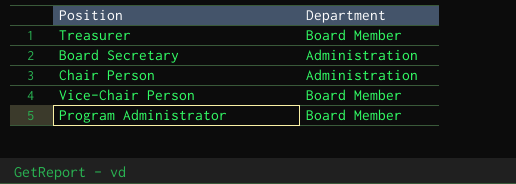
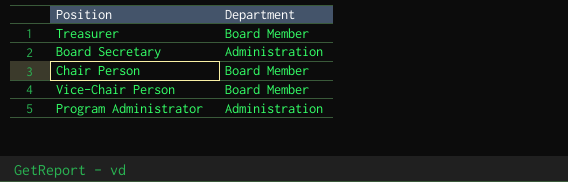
Chair Person | Department: Administration -> Board Member
Program Administrator | Department: Board Member -> Administration

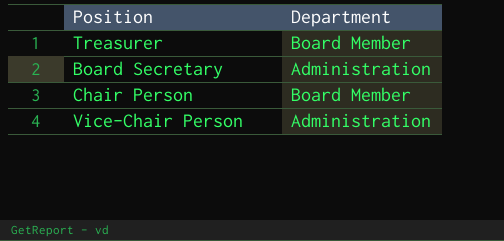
row Program Administrator: Administration -> none
Vice-Chair Person | Department: Board Member -> Administration

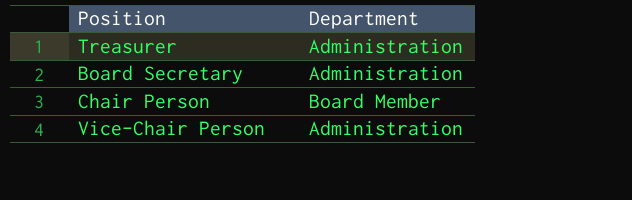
Treasurer | Department: Board Member -> Administration

